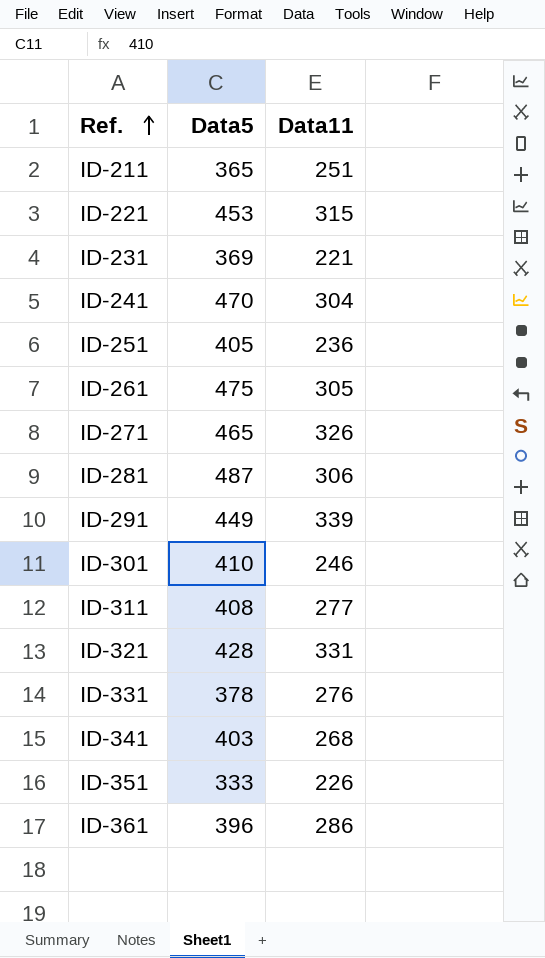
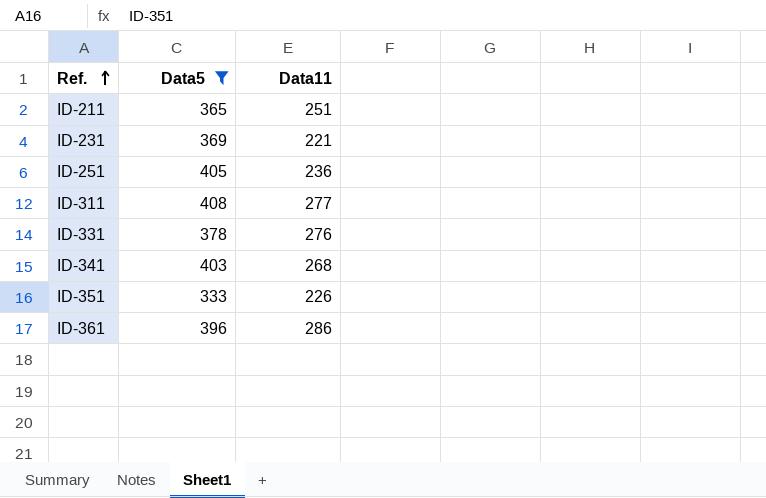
filter: none -> Data5 <= 408

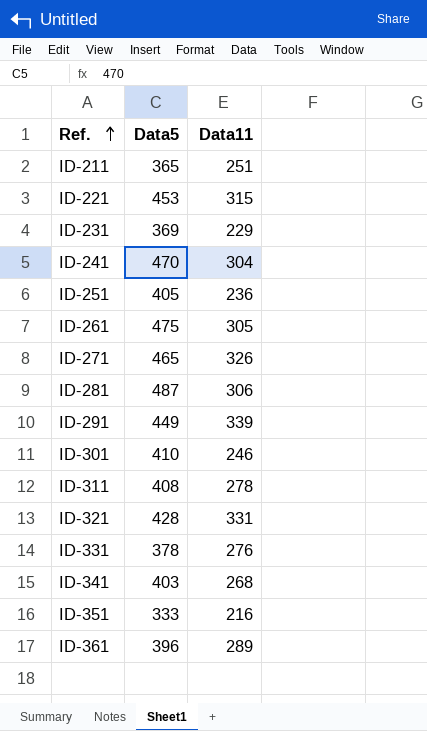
filter: Data5 <= 408 -> none
ID-231 | Data11: 221 -> 229
ID-311 | Data11: 277 -> 278
ID-351 | Data11: 226 -> 216
ID-361 | Data11: 286 -> 289

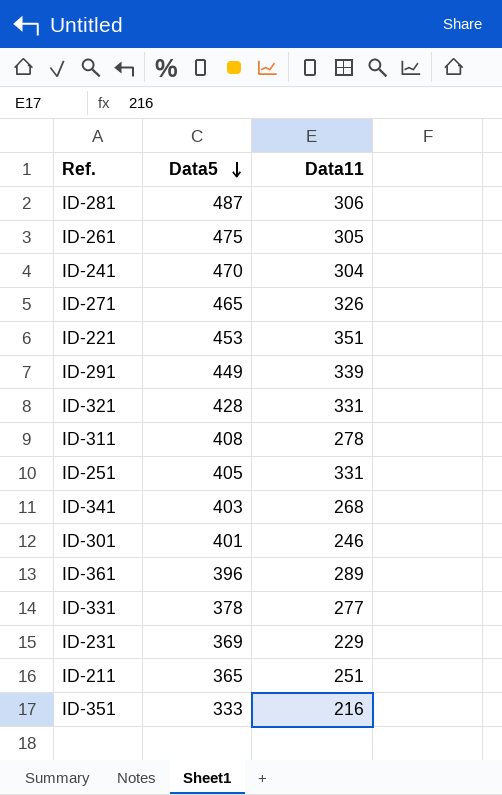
row order: Ref. ascending -> Data5 descending
ID-221 | Data11: 315 -> 351
ID-251 | Data11: 236 -> 331
ID-301 | Data5: 410 -> 401
ID-331 | Data11: 276 -> 277

